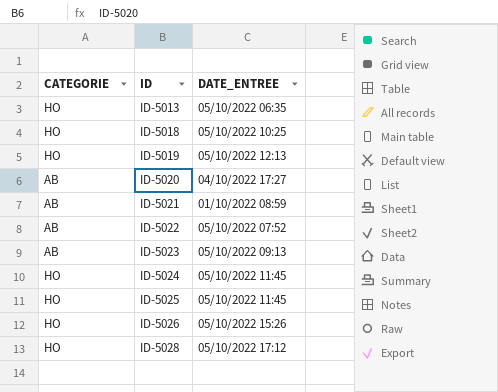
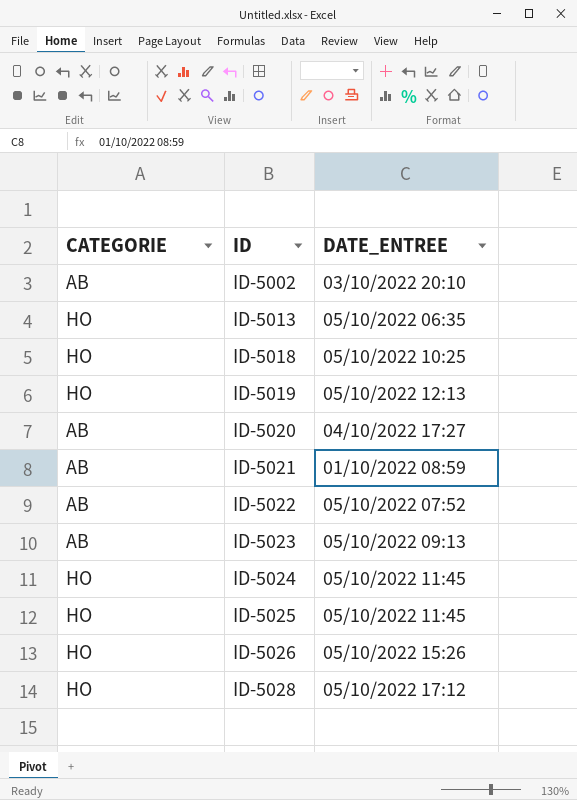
row ID-5002: none -> AB | 03/10/2022 20:10

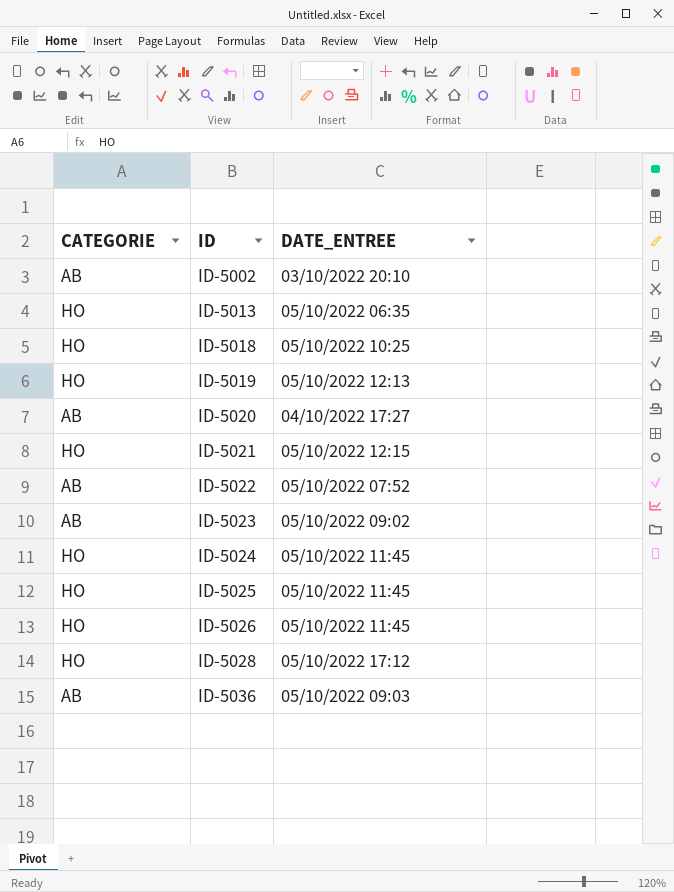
ID-5021 | CATEGORIE: AB -> HO
ID-5021 | DATE_ENTREE: 01/10/2022 08:59 -> 05/10/2022 12:15
ID-5023 | DATE_ENTREE: 05/10/2022 09:13 -> 05/10/2022 09:02
ID-5026 | DATE_ENTREE: 05/10/2022 15:26 -> 05/10/2022 11:45
row ID-5036: none -> AB | 05/10/2022 09:03

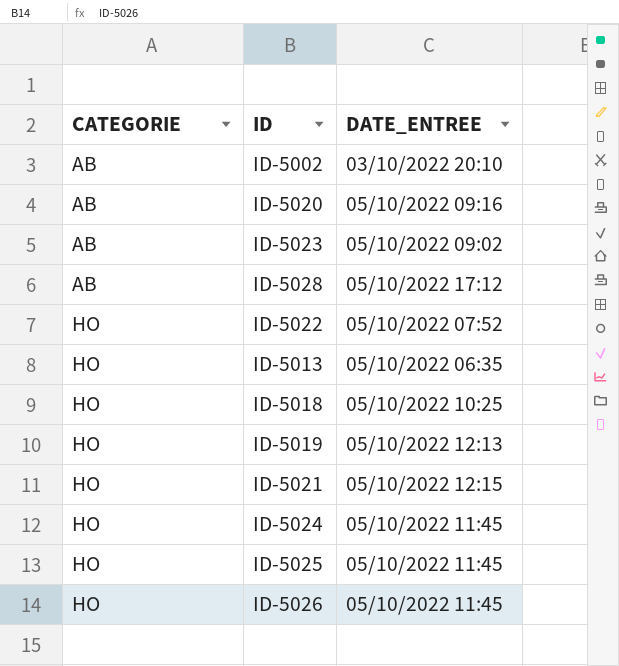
row order: ID ascending -> CATEGORIE ascending
row ID-5036: AB | 05/10/2022 09:03 -> none
ID-5020 | DATE_ENTREE: 04/10/2022 17:27 -> 05/10/2022 09:16
ID-5028 | CATEGORIE: HO -> AB
ID-5022 | CATEGORIE: AB -> HO

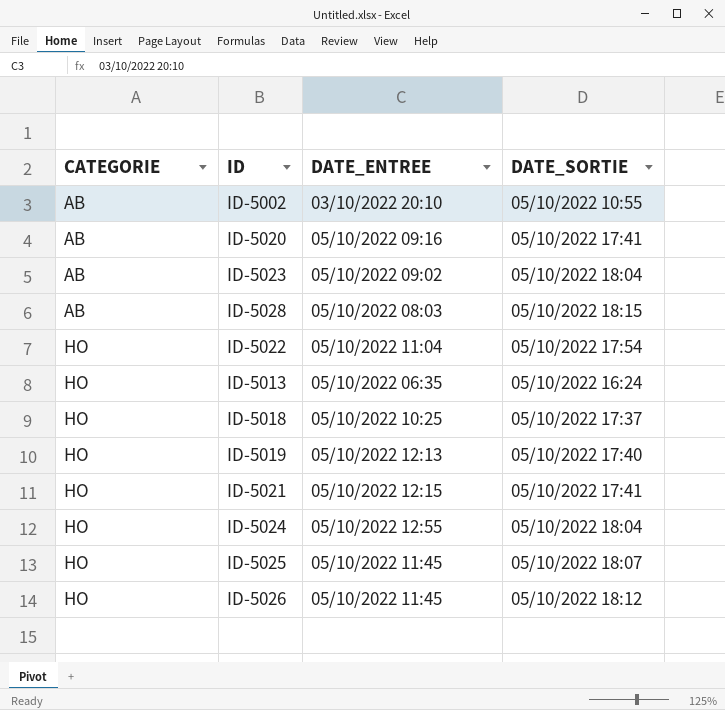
column DATE_SORTIE | position: none -> 4
ID-5028 | DATE_ENTREE: 05/10/2022 17:12 -> 05/10/2022 08:03
ID-5022 | DATE_ENTREE: 05/10/2022 07:52 -> 05/10/2022 11:04
ID-5024 | DATE_ENTREE: 05/10/2022 11:45 -> 05/10/2022 12:55

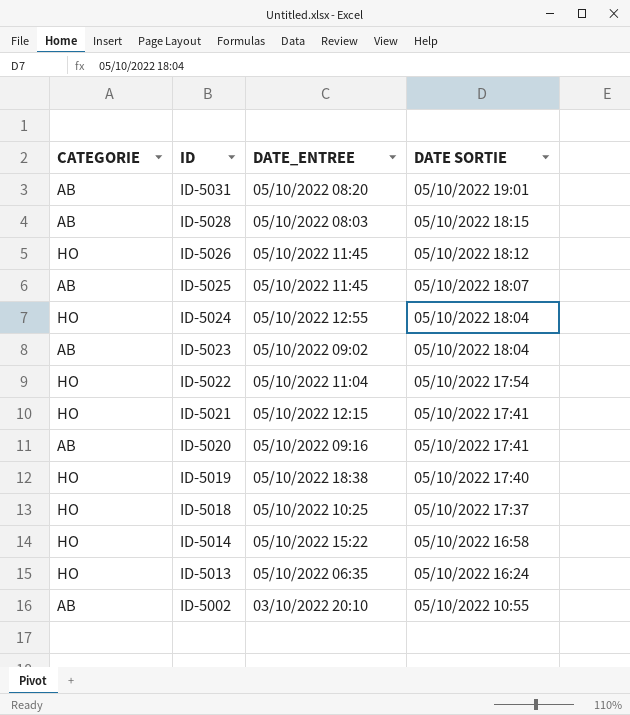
row order: CATEGORIE ascending -> ID descending
column name: DATE_SORTIE -> DATE SORTIE
row ID-5031: none -> AB | 05/10/2022 08:20 | 05/10/2022 19:01
ID-5025 | CATEGORIE: HO -> AB
ID-5019 | DATE_ENTREE: 05/10/2022 12:13 -> 05/10/2022 18:38
row ID-5014: none -> HO | 05/10/2022 15:22 | 05/10/2022 16:58

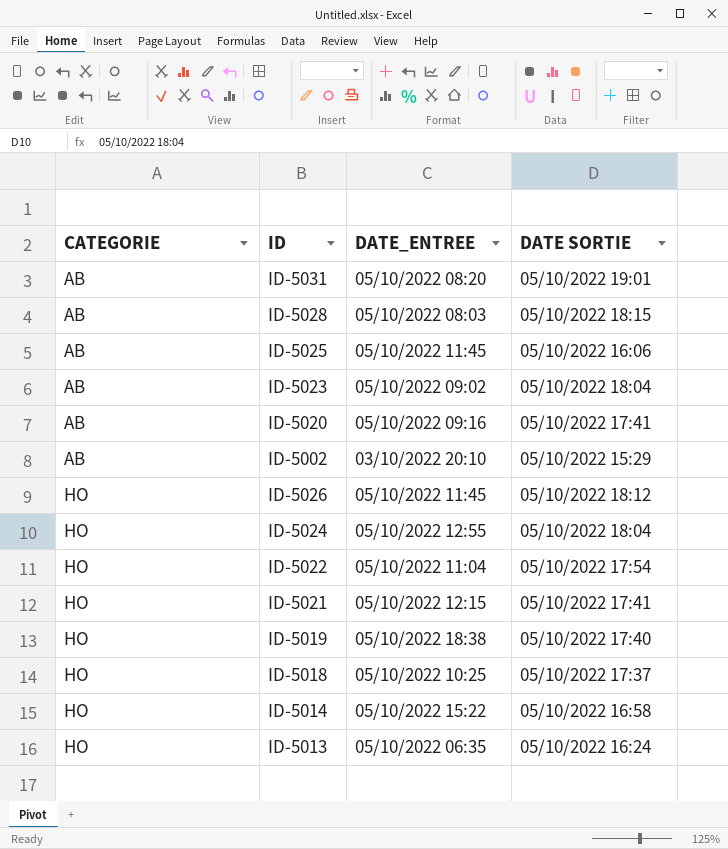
row order: ID descending -> CATEGORIE ascending
ID-5025 | DATE SORTIE: 05/10/2022 18:07 -> 05/10/2022 16:06
ID-5002 | DATE SORTIE: 05/10/2022 10:55 -> 05/10/2022 15:29

